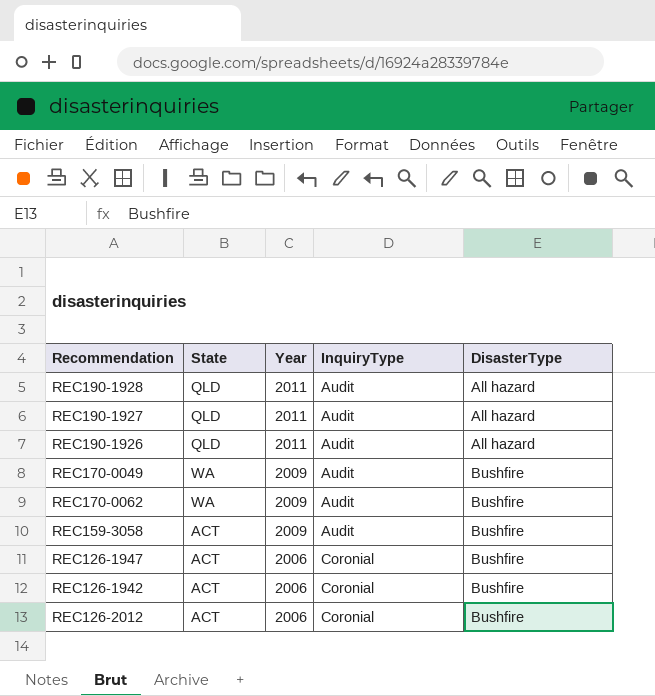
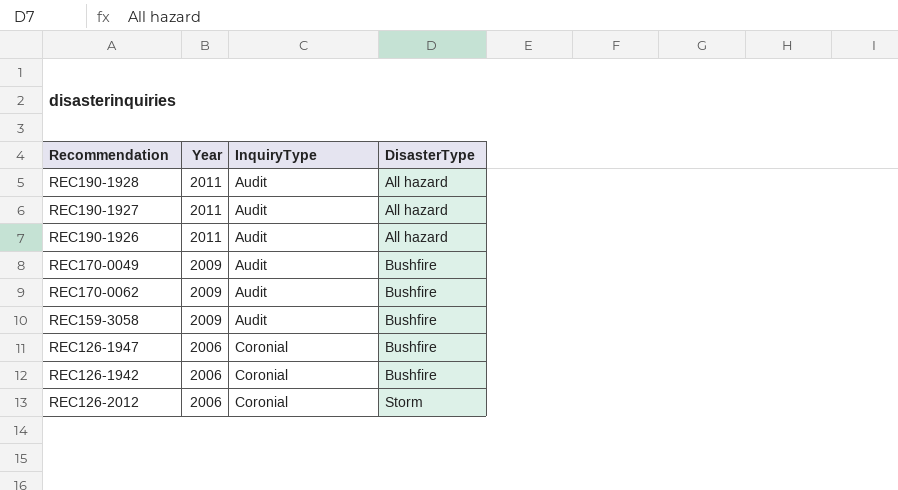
column State | position: 2 -> none
REC126-2012 | DisasterType: Bushfire -> Storm

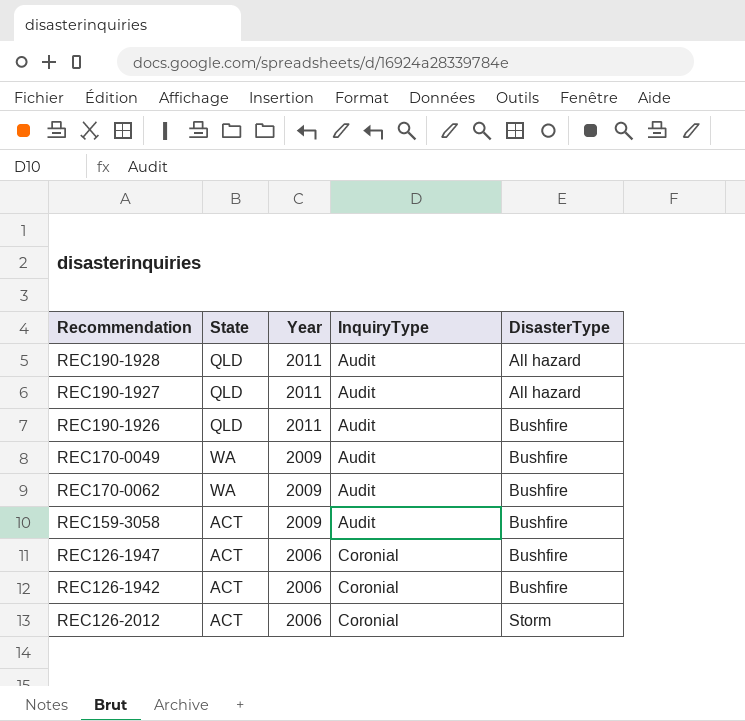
column State | position: none -> 2
REC190-1926 | DisasterType: All hazard -> Bushfire

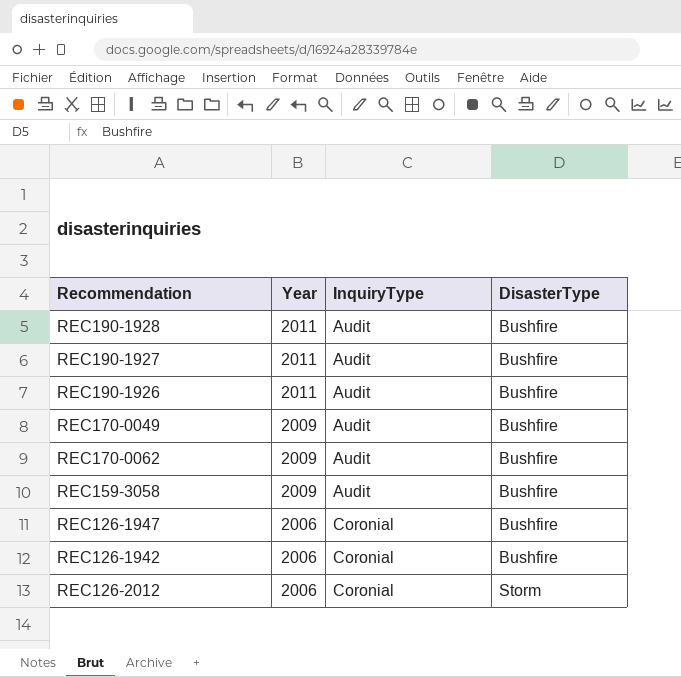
column State | position: 2 -> none
REC190-1928 | DisasterType: All hazard -> Bushfire
REC190-1927 | DisasterType: All hazard -> Bushfire

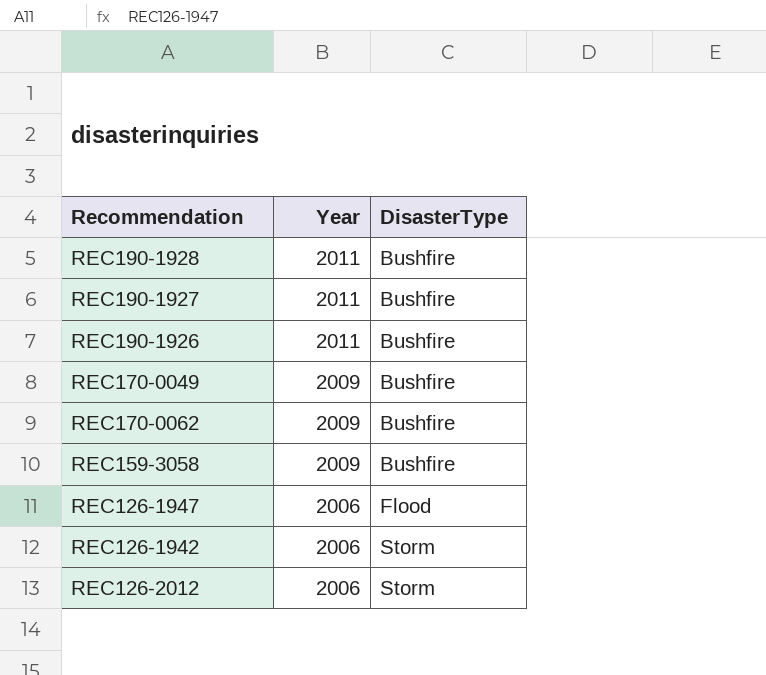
column InquiryType | position: 3 -> none
REC126-1947 | DisasterType: Bushfire -> Flood
REC126-1942 | DisasterType: Bushfire -> Storm

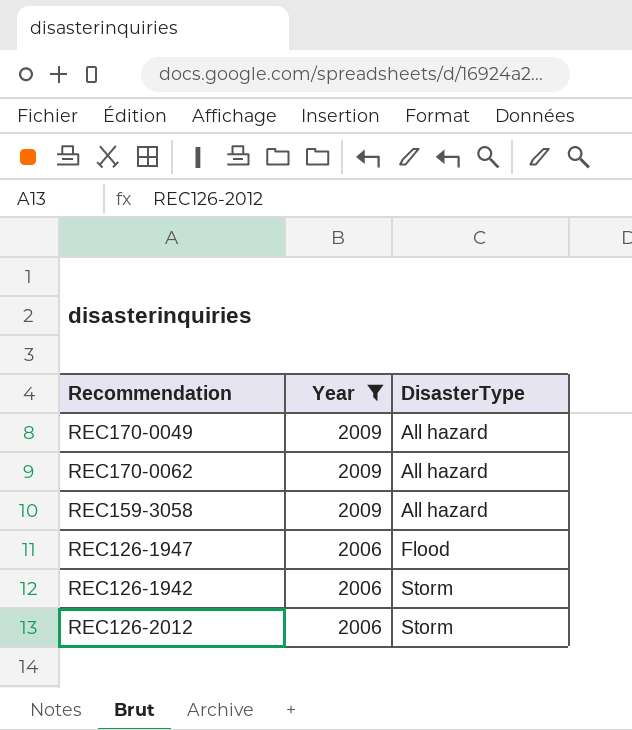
filter: none -> Year != 2011
REC170-0049 | DisasterType: Bushfire -> All hazard
REC170-0062 | DisasterType: Bushfire -> All hazard
REC159-3058 | DisasterType: Bushfire -> All hazard

